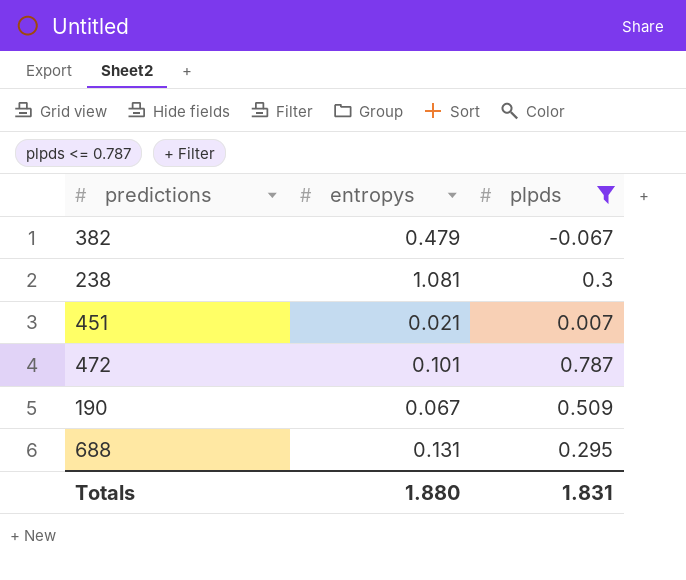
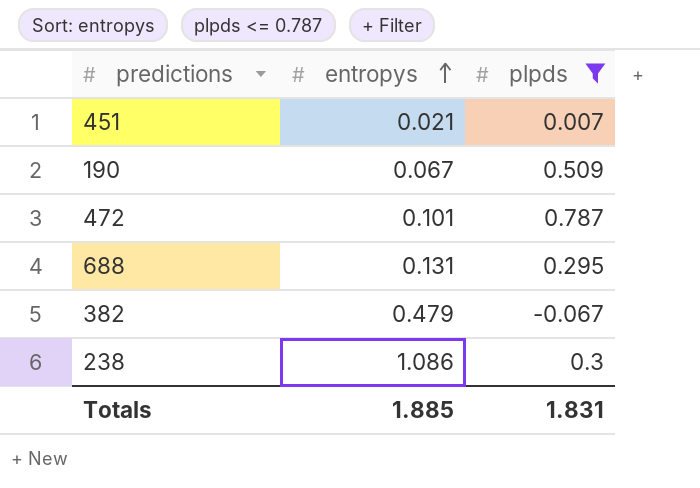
row order: none -> entropys ascending
238 | entropys: 1.081 -> 1.086
Totals | entropys: 1.880 -> 1.885

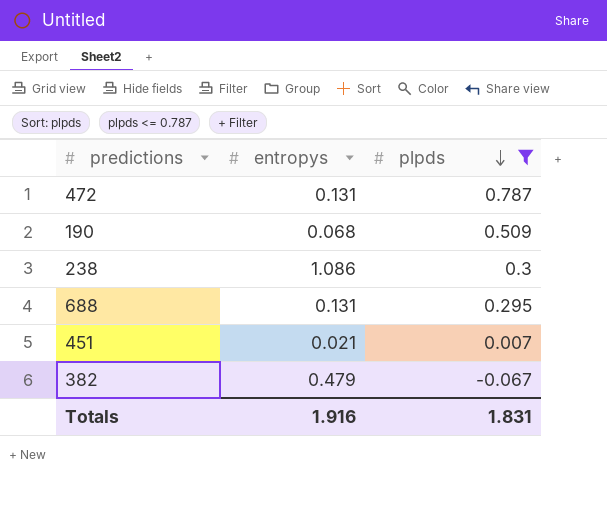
row order: entropys ascending -> plpds descending
472 | entropys: 0.101 -> 0.131
190 | entropys: 0.067 -> 0.068
Totals | entropys: 1.885 -> 1.916

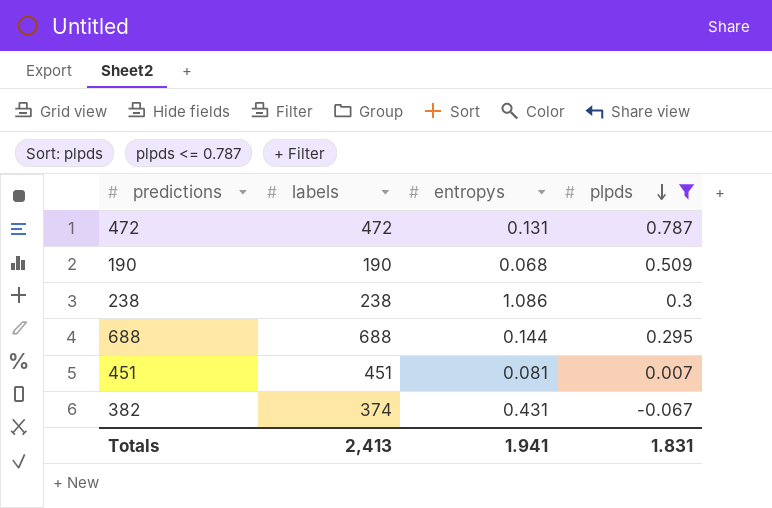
column labels | position: none -> 2
688 | entropys: 0.131 -> 0.144
451 | entropys: 0.021 -> 0.081
382 | entropys: 0.479 -> 0.431
Totals | entropys: 1.916 -> 1.941

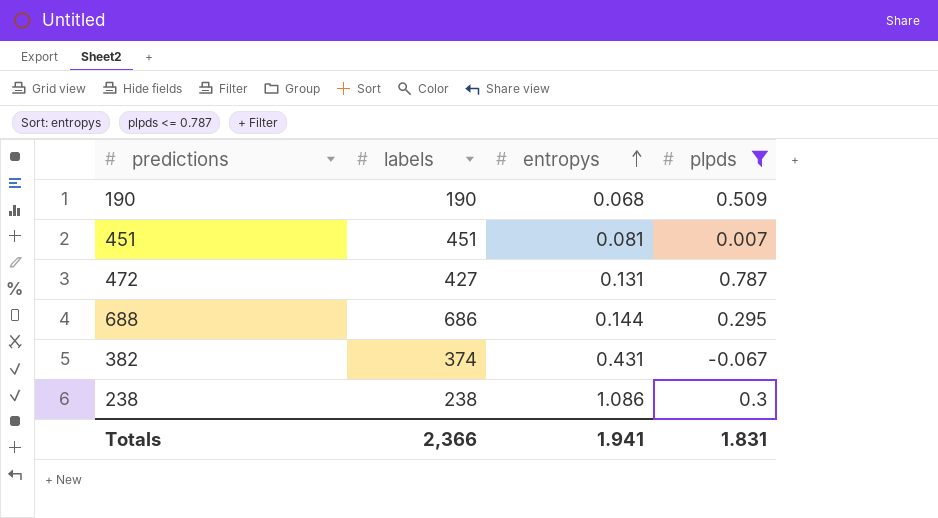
row order: plpds descending -> entropys ascending
472 | labels: 472 -> 427
688 | labels: 688 -> 686
Totals | labels: 2,413 -> 2,366

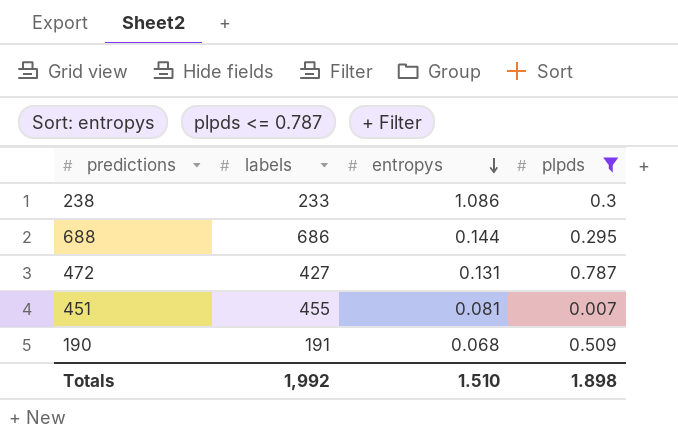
row order: entropys ascending -> entropys descending
row 382: 374 | 0.431 | -0.067 -> none
238 | labels: 238 -> 233
451 | labels: 451 -> 455
190 | labels: 190 -> 191
Totals | labels: 2,366 -> 1,992
Totals | entropys: 1.941 -> 1.510
Totals | plpds: 1.831 -> 1.898

